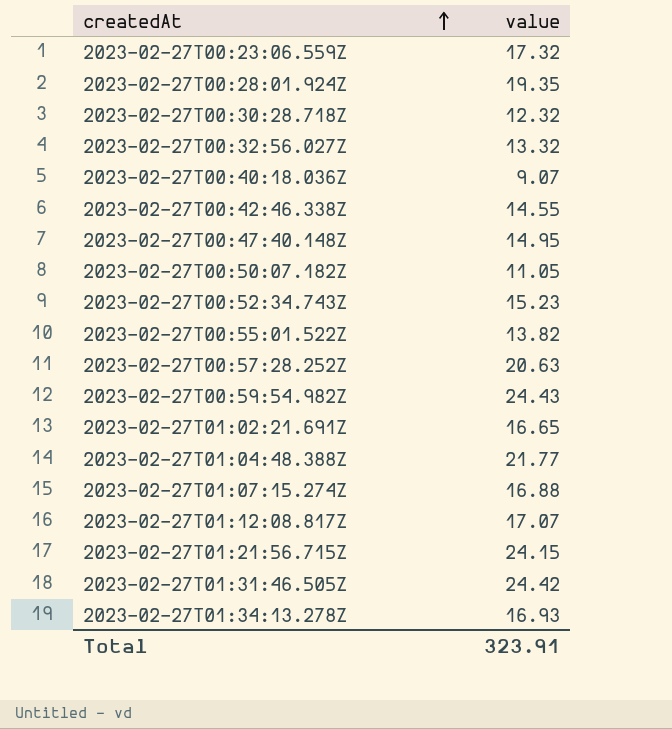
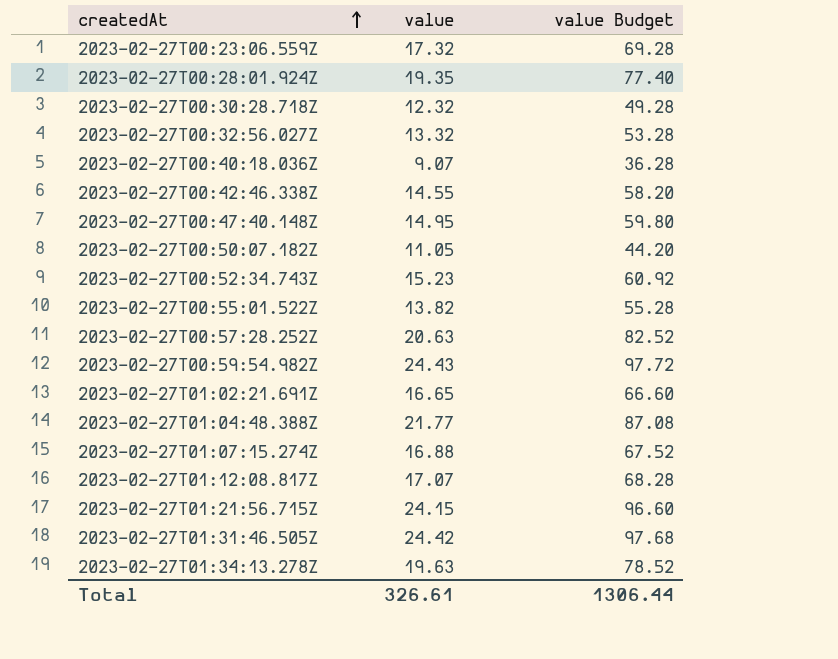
column value Budget | formula: none -> [value] * 4
2023-02-27T01:34:13.278Z | value: 16.93 -> 19.63
Total | value: 323.91 -> 326.61

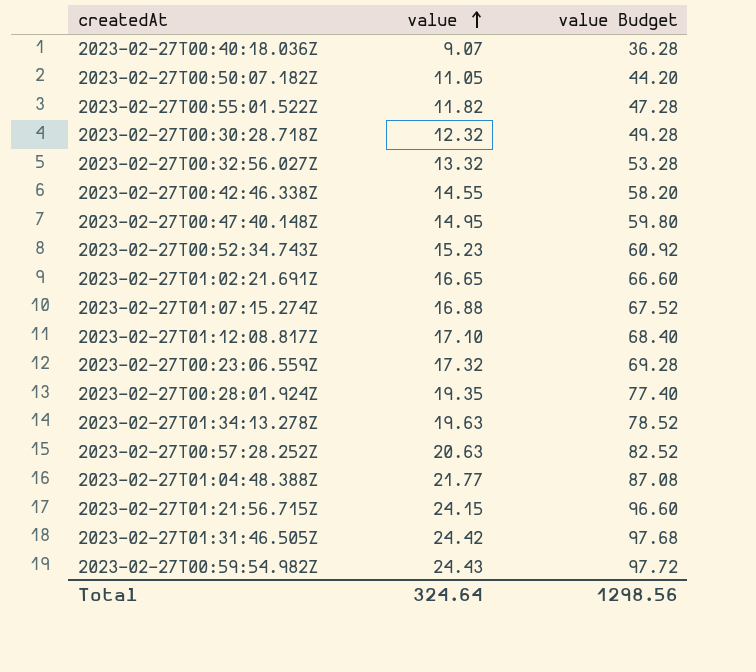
row order: createdAt ascending -> value ascending
2023-02-27T00:55:01.522Z | value: 13.82 -> 11.82
2023-02-27T00:55:01.522Z | value Budget: 55.28 -> 47.28
2023-02-27T01:12:08.817Z | value: 17.07 -> 17.10
2023-02-27T01:12:08.817Z | value Budget: 68.28 -> 68.40
Total | value: 326.61 -> 324.64
Total | value Budget: 1306.44 -> 1298.56

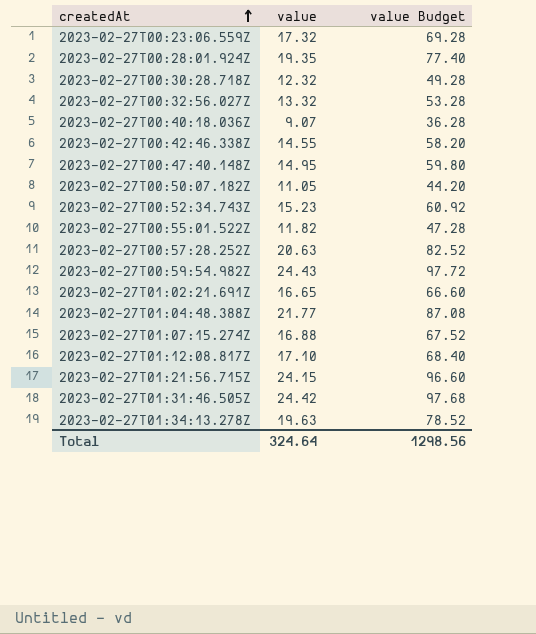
row order: value ascending -> createdAt ascending

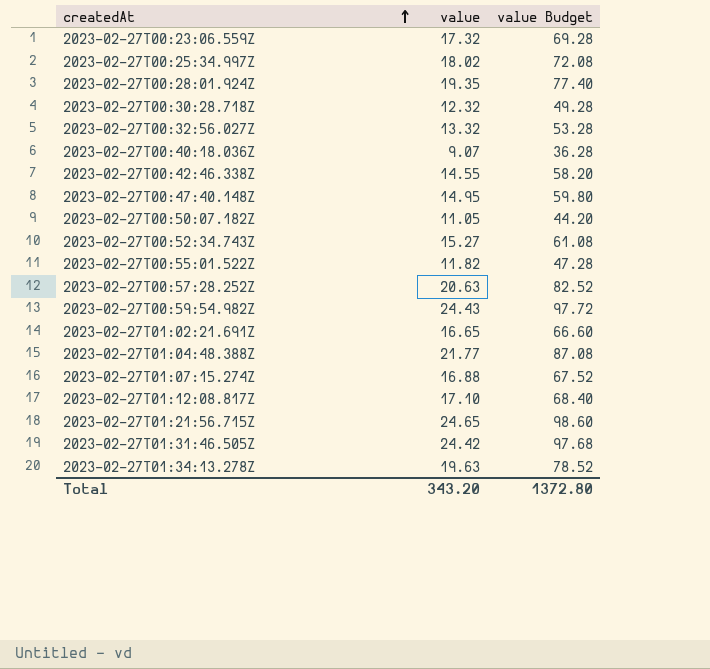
row 2023-02-27T00:25:34.997Z: none -> 18.02 | 72.08
2023-02-27T00:52:34.743Z | value: 15.23 -> 15.27
2023-02-27T00:52:34.743Z | value Budget: 60.92 -> 61.08
2023-02-27T01:21:56.715Z | value: 24.15 -> 24.65
2023-02-27T01:21:56.715Z | value Budget: 96.60 -> 98.60
Total | value: 324.64 -> 343.20
Total | value Budget: 1298.56 -> 1372.80

